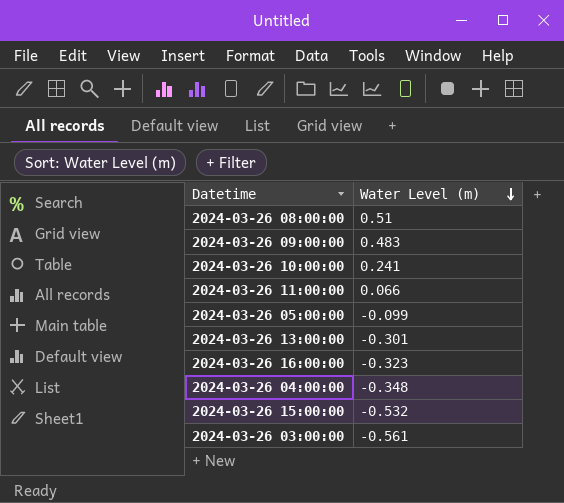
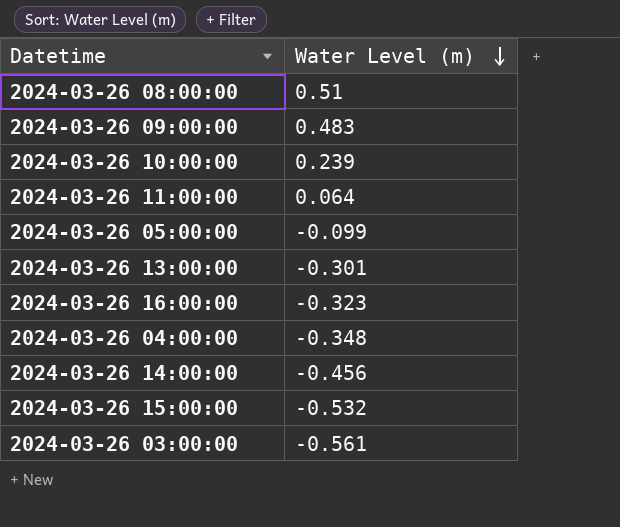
2024-03-26 10:00:00 | Water Level (m): 0.241 -> 0.239
2024-03-26 11:00:00 | Water Level (m): 0.066 -> 0.064
row 2024-03-26 14:00:00: none -> -0.456

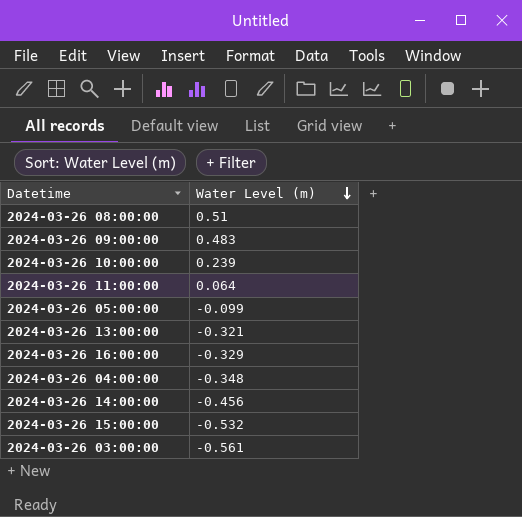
2024-03-26 13:00:00 | Water Level (m): -0.301 -> -0.321
2024-03-26 16:00:00 | Water Level (m): -0.323 -> -0.329

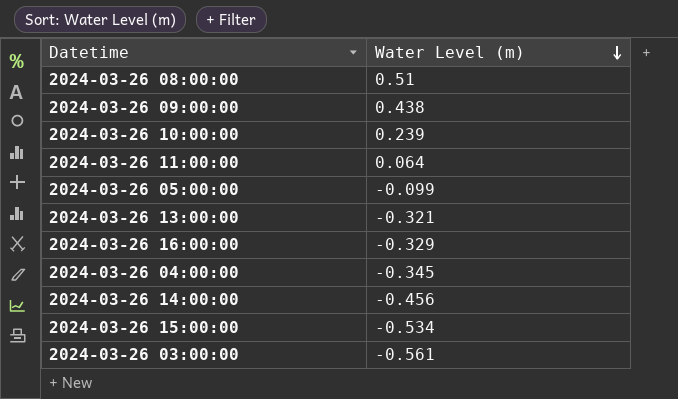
2024-03-26 09:00:00 | Water Level (m): 0.483 -> 0.438
2024-03-26 04:00:00 | Water Level (m): -0.348 -> -0.345
2024-03-26 15:00:00 | Water Level (m): -0.532 -> -0.534

